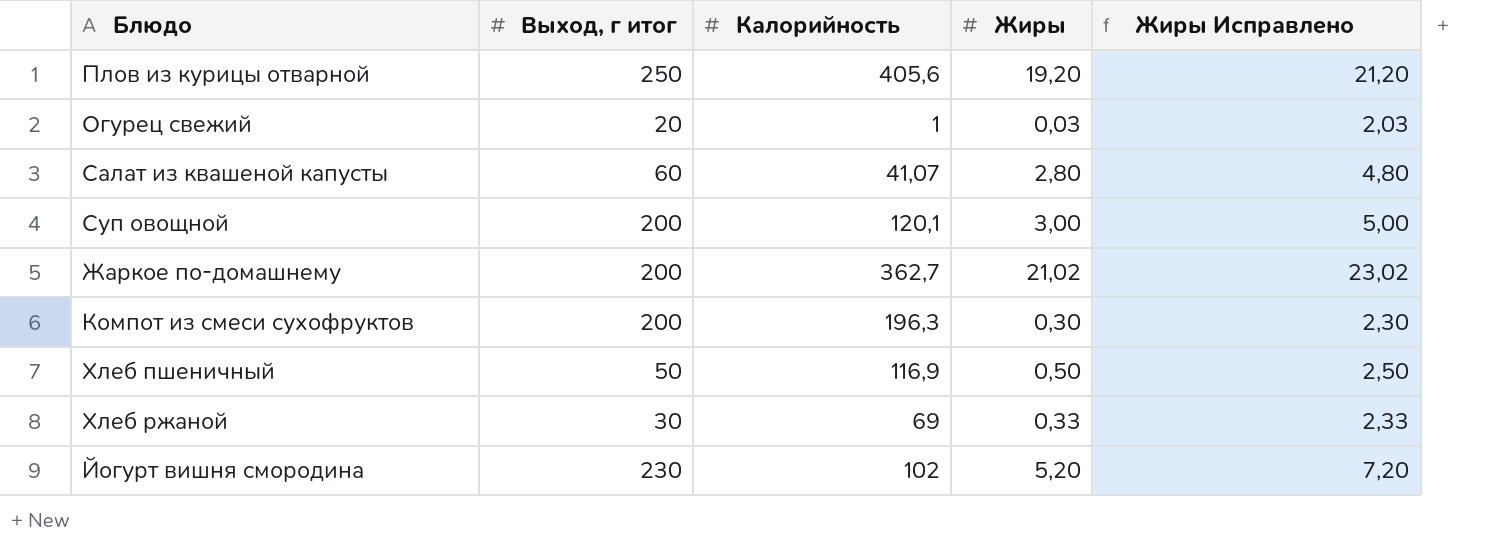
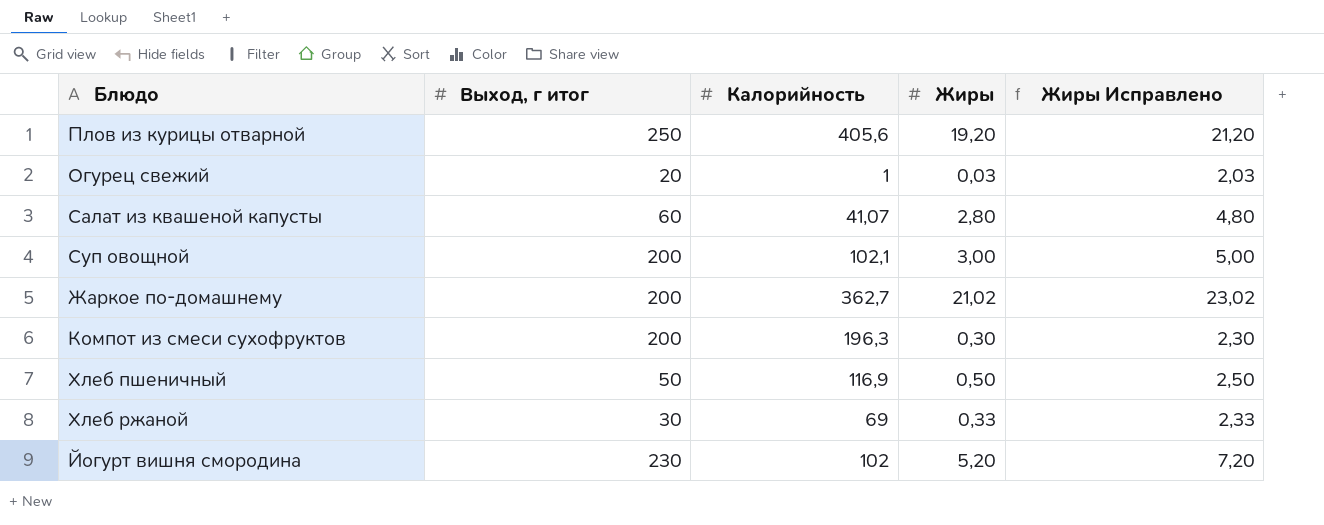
Суп овощной | Калорийность: 120,1 -> 102,1

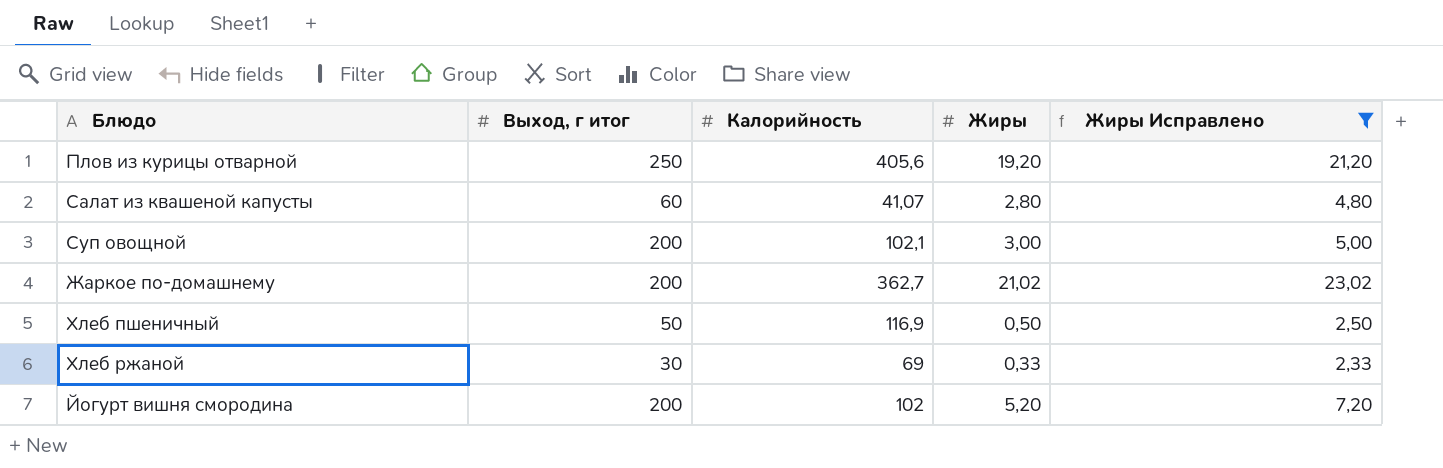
filter: none -> Жиры Исправлено >= 2,33
Йогурт вишня смородина | Выход, г итог: 230 -> 200

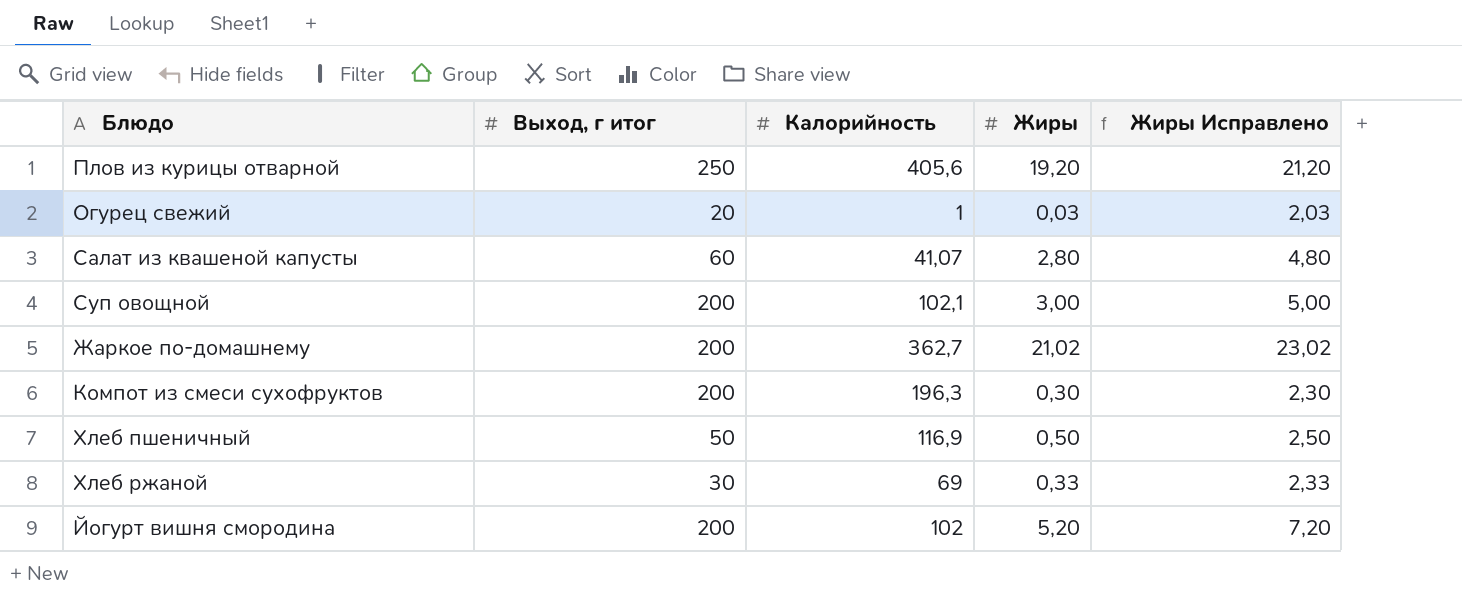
filter: Жиры Исправлено >= 2,33 -> none

